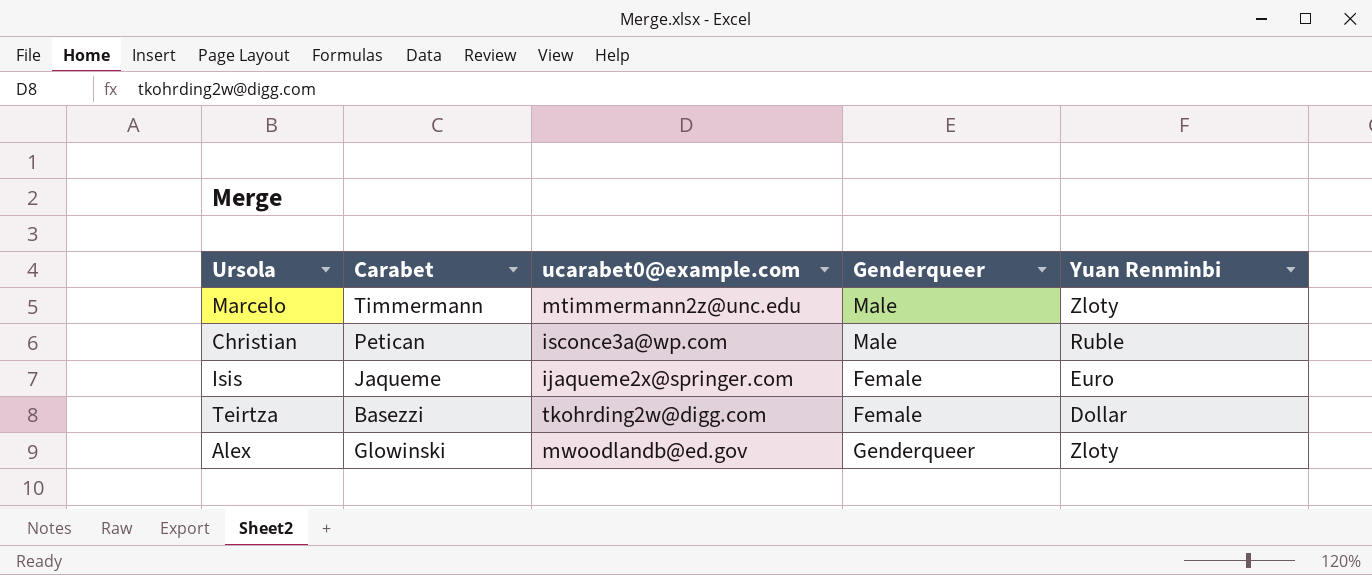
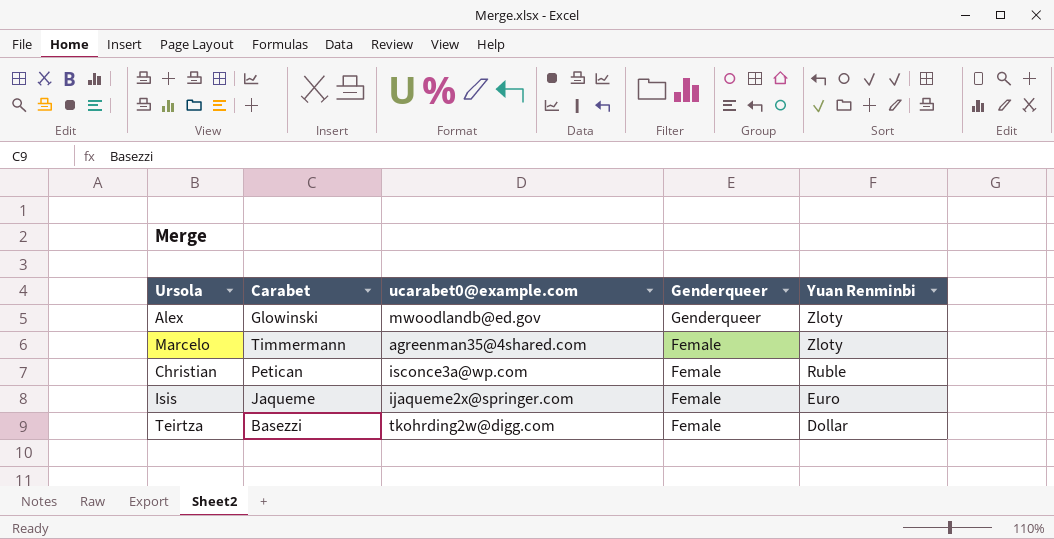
row order: none -> Genderqueer descending
Marcelo | ucarabet0@example.com: mtimmermann2z@unc.edu -> agreenman35@4shared.com
Marcelo | Genderqueer: Male -> Female
Christian | Genderqueer: Male -> Female

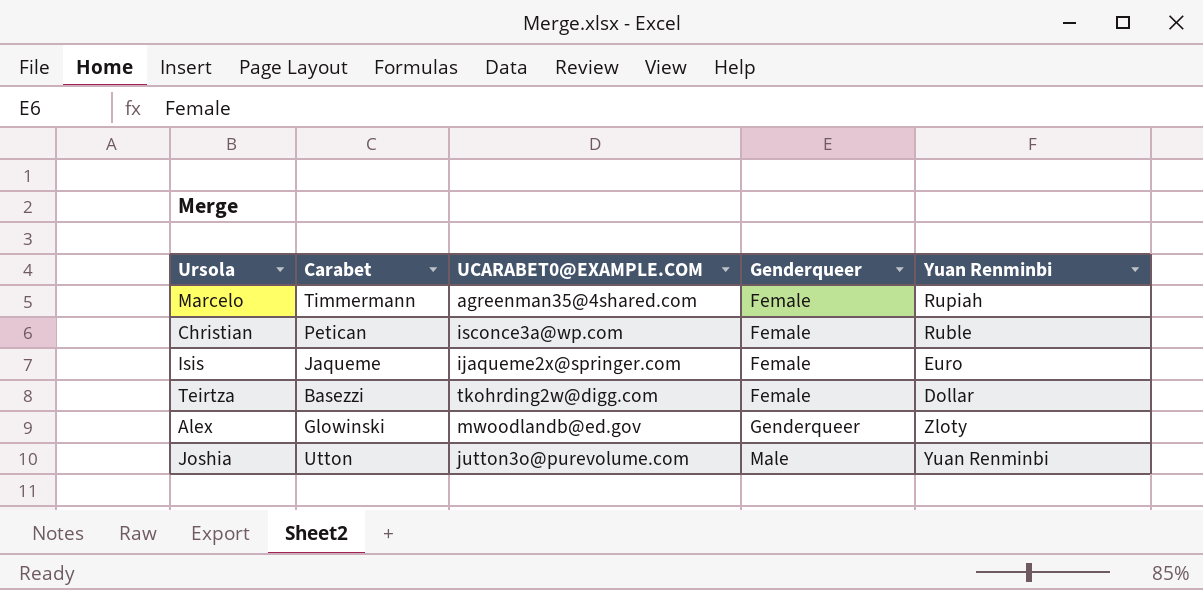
row order: Genderqueer descending -> Genderqueer ascending
column name: ucarabet0@example.com -> UCARABET0@EXAMPLE.COM
Marcelo | Yuan Renminbi: Zloty -> Rupiah
row Joshia: none -> Utton | jutton3o@purevolume.com | Male | Yuan Renminbi

